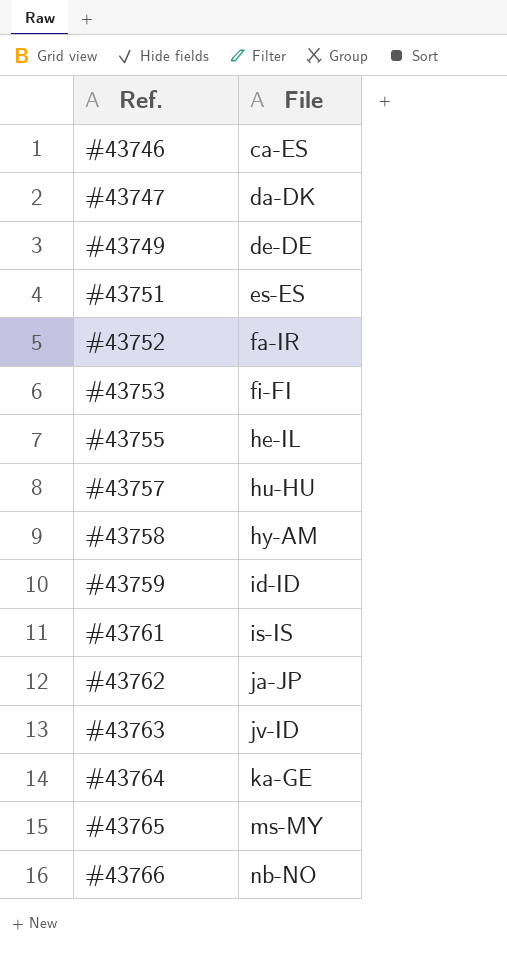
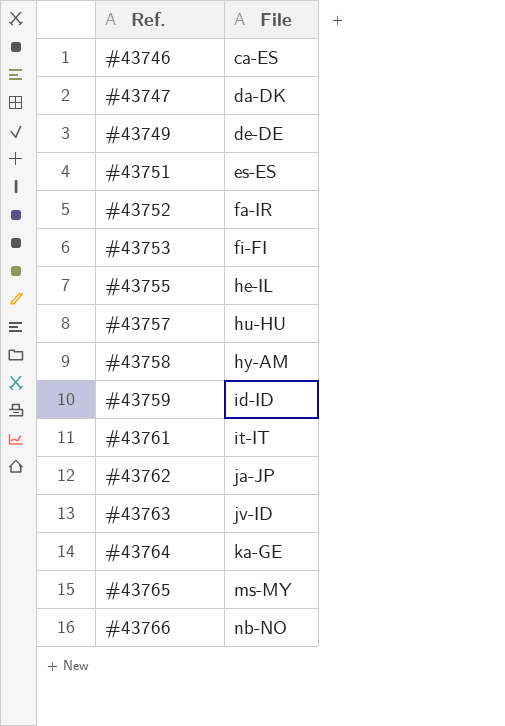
#43761 | File: is-IS -> it-IT

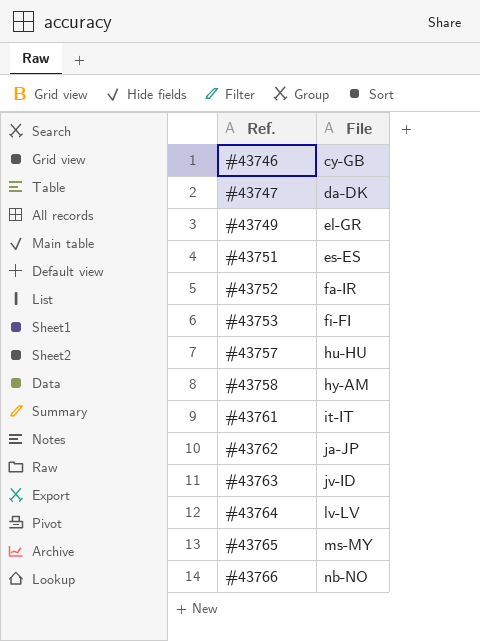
row #43755: he-IL -> none
row #43759: id-ID -> none
#43746 | File: ca-ES -> cy-GB
#43749 | File: de-DE -> el-GR
#43764 | File: ka-GE -> lv-LV

